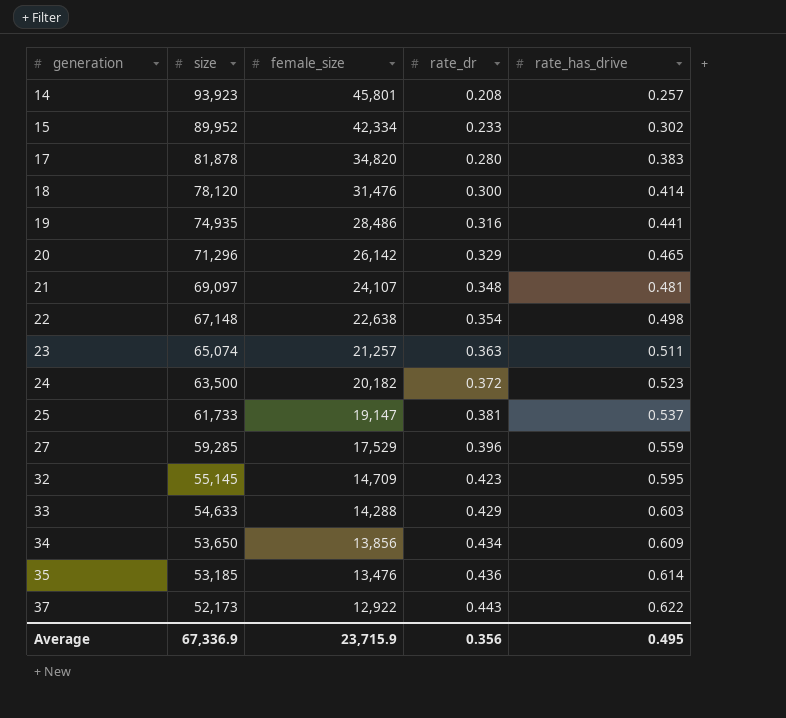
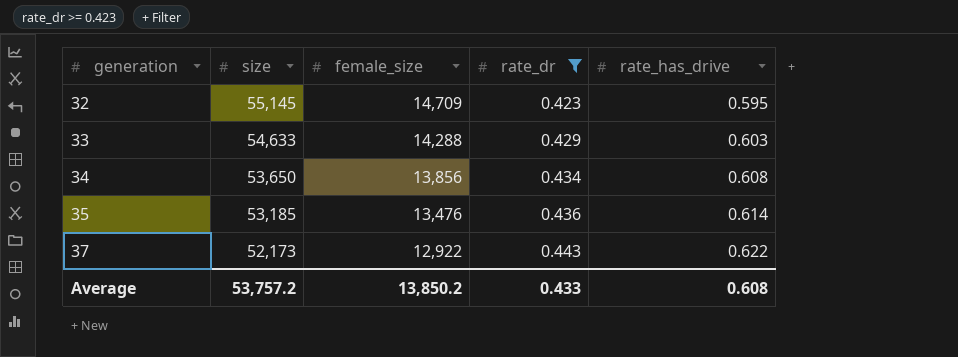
filter: none -> rate_dr >= 0.423
34 | rate_has_drive: 0.609 -> 0.608
Average | size: 67,336.9 -> 53,757.2
Average | female_size: 23,715.9 -> 13,850.2
Average | rate_dr: 0.356 -> 0.433
Average | rate_has_drive: 0.495 -> 0.608

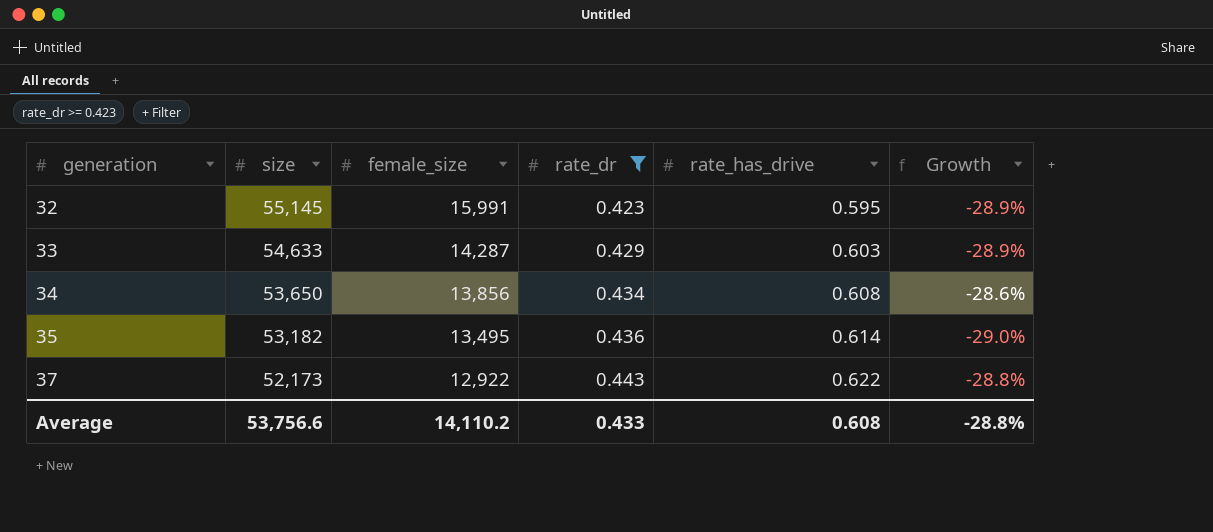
column Growth | formula: none -> ([rate_dr] - [rate_has_drive]) / [rate_has_drive]
32 | female_size: 14,709 -> 15,991
33 | female_size: 14,288 -> 14,287
35 | size: 53,185 -> 53,182
35 | female_size: 13,476 -> 13,495
Average | size: 53,757.2 -> 53,756.6
Average | female_size: 13,850.2 -> 14,110.2

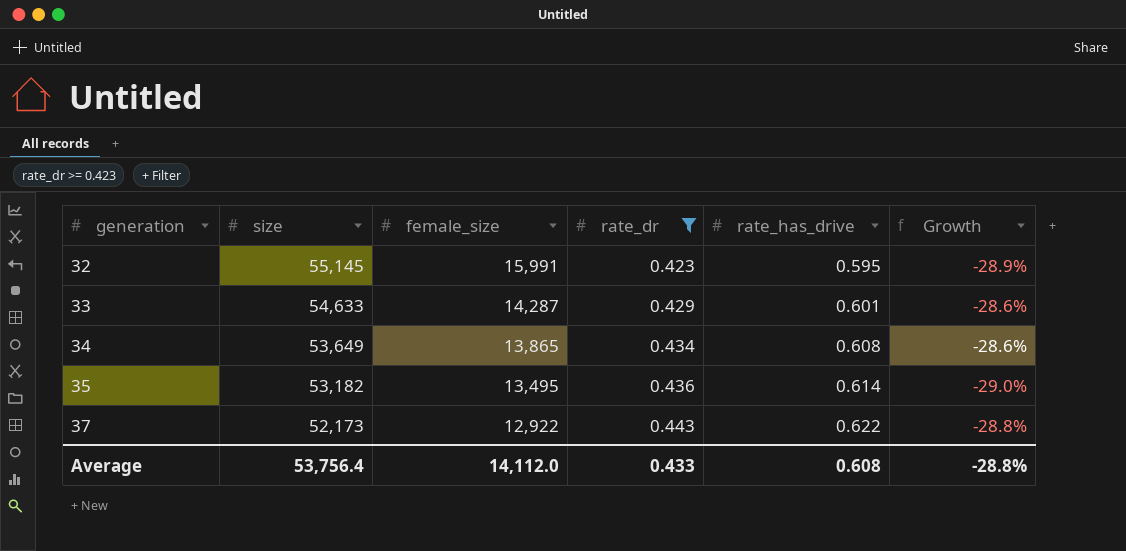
33 | rate_has_drive: 0.603 -> 0.601
33 | Growth: -28.9% -> -28.6%
34 | size: 53,650 -> 53,649
34 | female_size: 13,856 -> 13,865
Average | size: 53,756.6 -> 53,756.4
Average | female_size: 14,110.2 -> 14,112.0

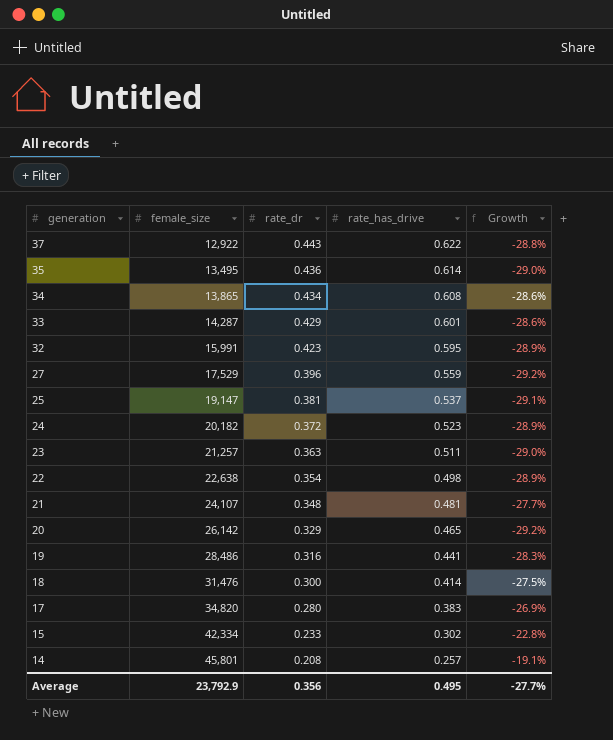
filter: rate_dr >= 0.423 -> none
row order: generation ascending -> generation descending
column size | position: 2 -> none
Average | female_size: 14,112.0 -> 23,792.9
Average | rate_dr: 0.433 -> 0.356
Average | rate_has_drive: 0.608 -> 0.495
Average | Growth: -28.8% -> -27.7%

